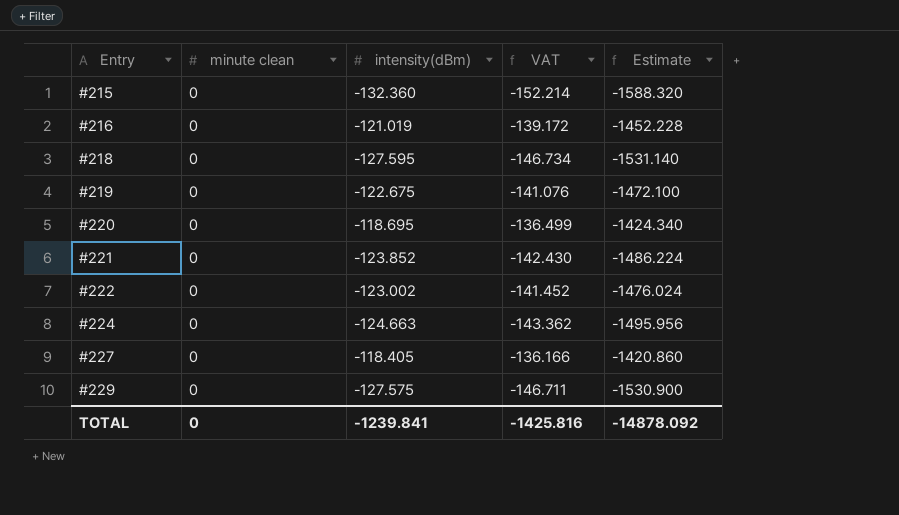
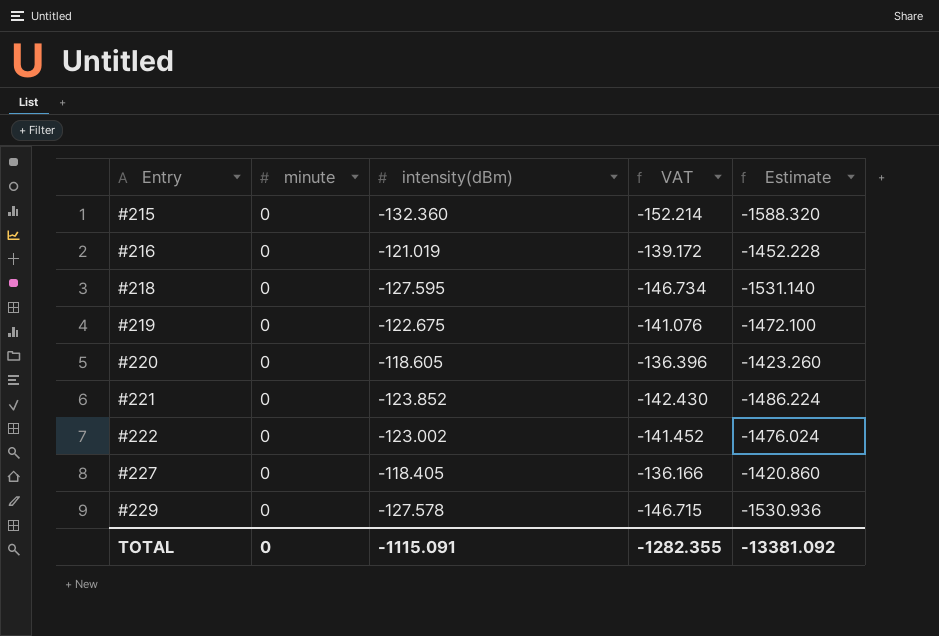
column name: minute clean -> minute
row #224: 0 | -124.663 | -143.362 | -1495.956 -> none
#220 | intensity(dBm): -118.695 -> -118.605
#220 | VAT: -136.499 -> -136.396
#220 | Estimate: -1424.340 -> -1423.260
#229 | intensity(dBm): -127.575 -> -127.578
#229 | VAT: -146.711 -> -146.715
#229 | Estimate: -1530.900 -> -1530.936
TOTAL | intensity(dBm): -1239.841 -> -1115.091
TOTAL | VAT: -1425.816 -> -1282.355
TOTAL | Estimate: -14878.092 -> -13381.092

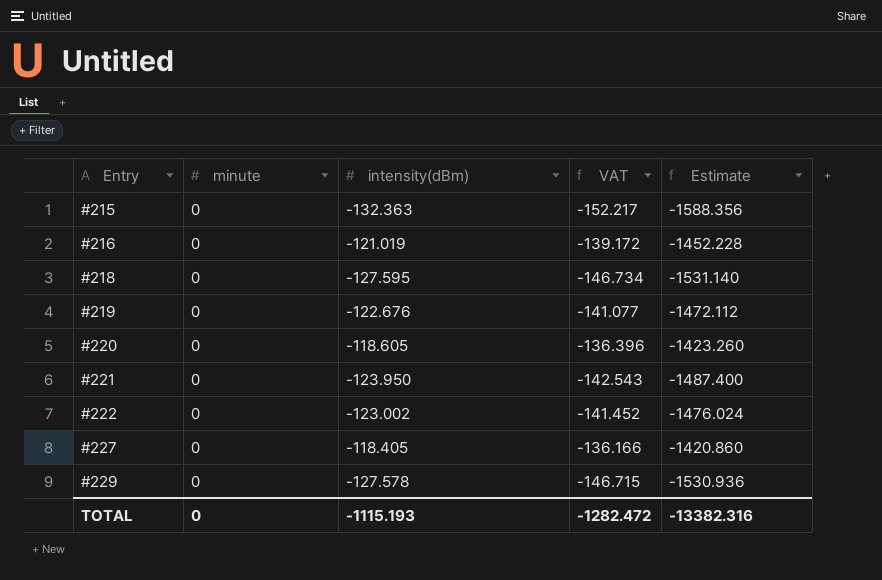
#215 | intensity(dBm): -132.360 -> -132.363
#215 | VAT: -152.214 -> -152.217
#215 | Estimate: -1588.320 -> -1588.356
#219 | intensity(dBm): -122.675 -> -122.676
#219 | VAT: -141.076 -> -141.077
#219 | Estimate: -1472.100 -> -1472.112
#221 | intensity(dBm): -123.852 -> -123.950
#221 | VAT: -142.430 -> -142.543
#221 | Estimate: -1486.224 -> -1487.400
TOTAL | intensity(dBm): -1115.091 -> -1115.193
TOTAL | VAT: -1282.355 -> -1282.472
TOTAL | Estimate: -13381.092 -> -13382.316

